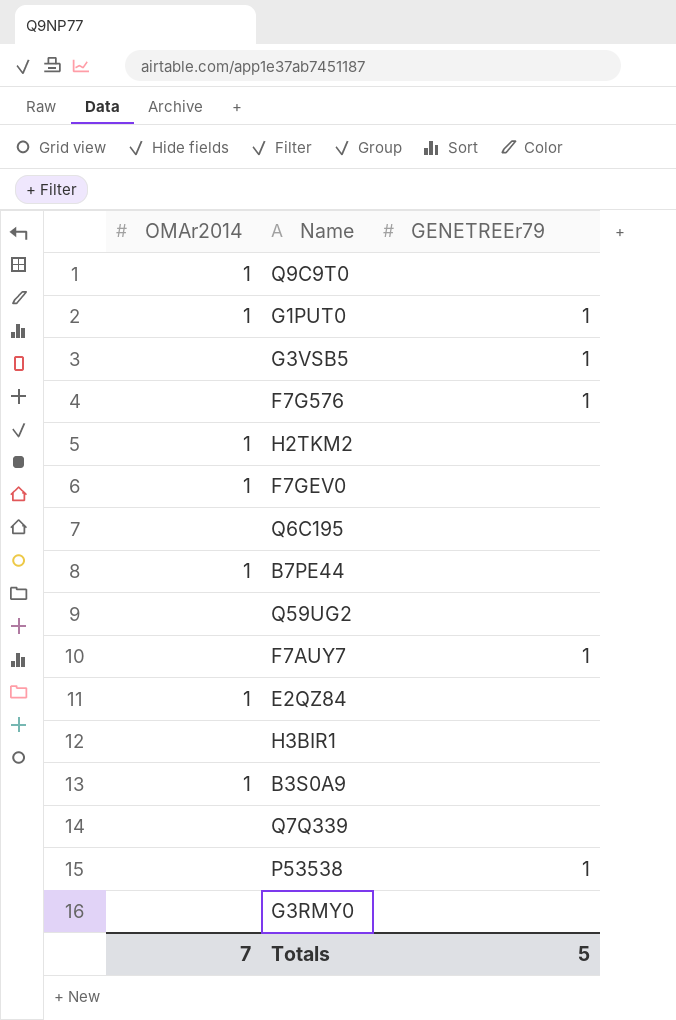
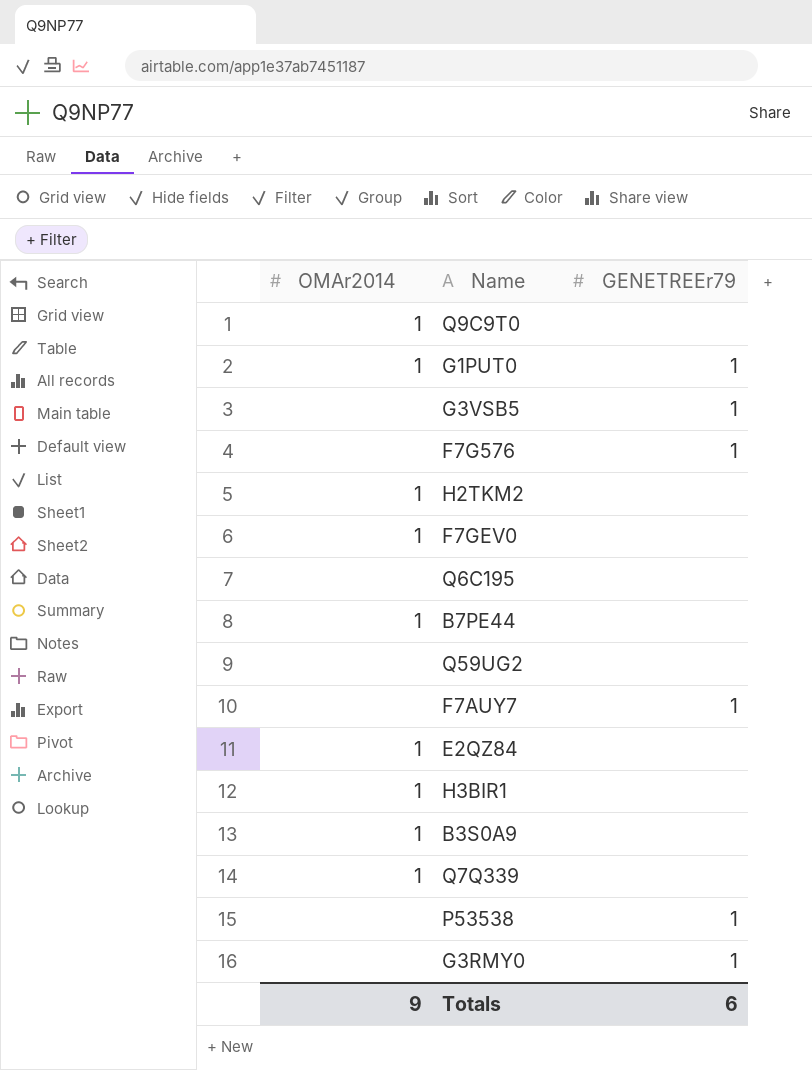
H3BIR1 | OMAr2014: none -> 1
Q7Q339 | OMAr2014: none -> 1
G3RMY0 | GENETREEr79: none -> 1
Totals | OMAr2014: 7 -> 9
Totals | GENETREEr79: 5 -> 6

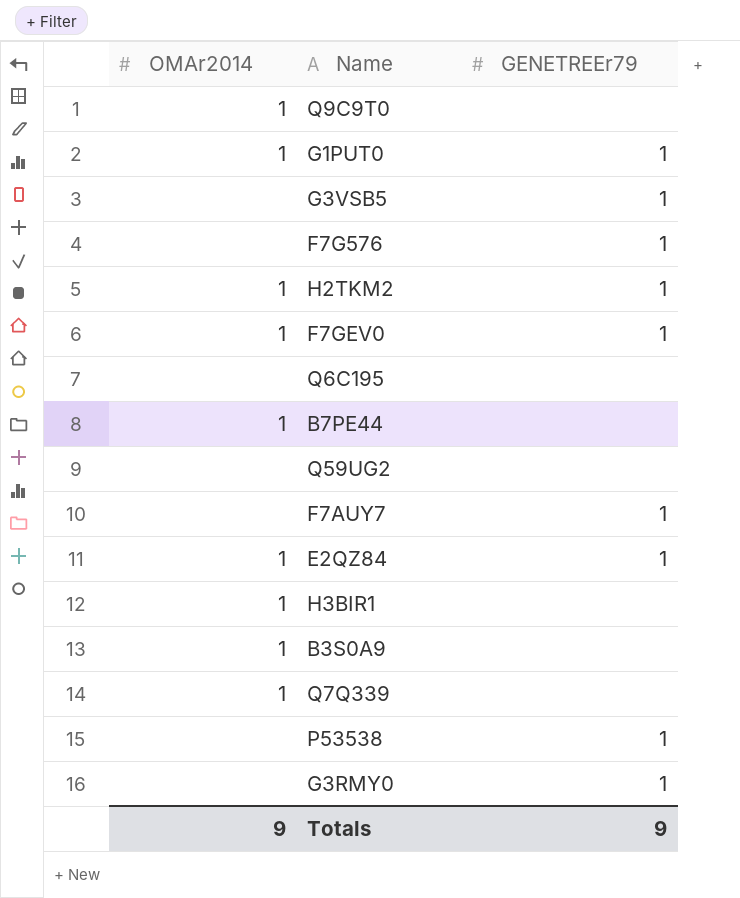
H2TKM2 | GENETREEr79: none -> 1
F7GEV0 | GENETREEr79: none -> 1
E2QZ84 | GENETREEr79: none -> 1
Totals | GENETREEr79: 6 -> 9

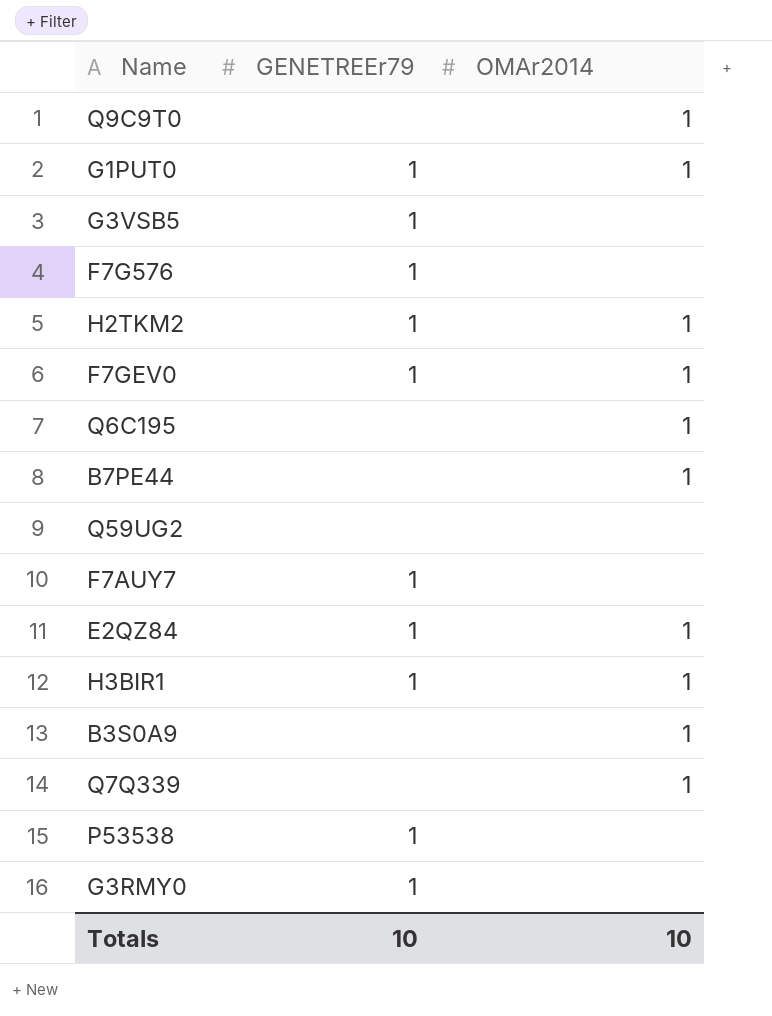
column OMAr2014 | position: 1 -> 3
Q6C195 | OMAr2014: none -> 1
H3BIR1 | GENETREEr79: none -> 1
Totals | GENETREEr79: 9 -> 10
Totals | OMAr2014: 9 -> 10

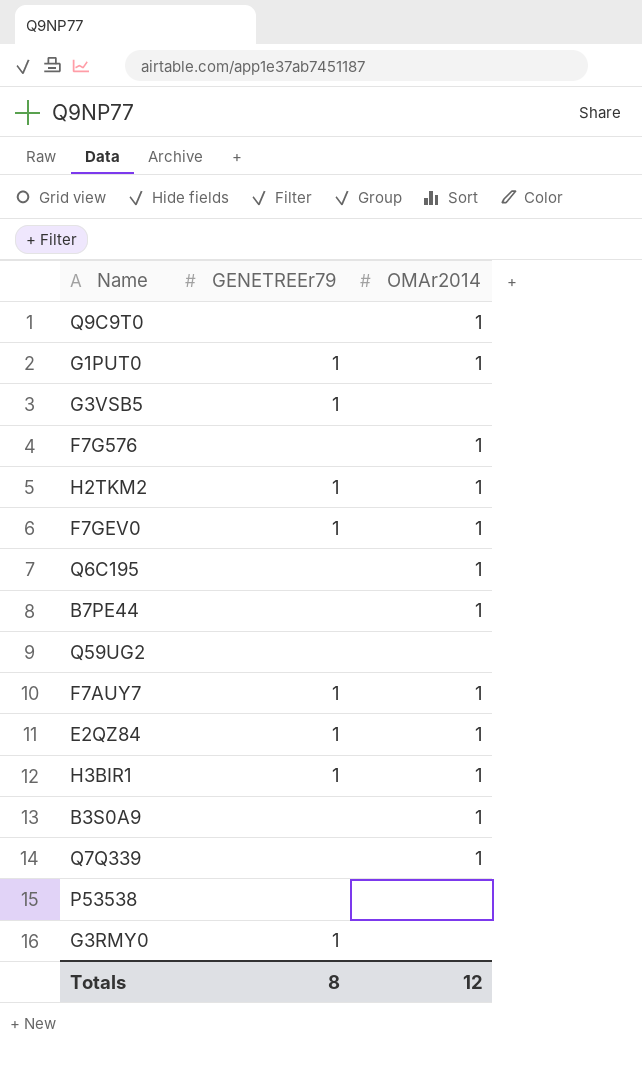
F7G576 | GENETREEr79: 1 -> none
F7G576 | OMAr2014: none -> 1
F7AUY7 | OMAr2014: none -> 1
P53538 | GENETREEr79: 1 -> none
Totals | GENETREEr79: 10 -> 8
Totals | OMAr2014: 10 -> 12

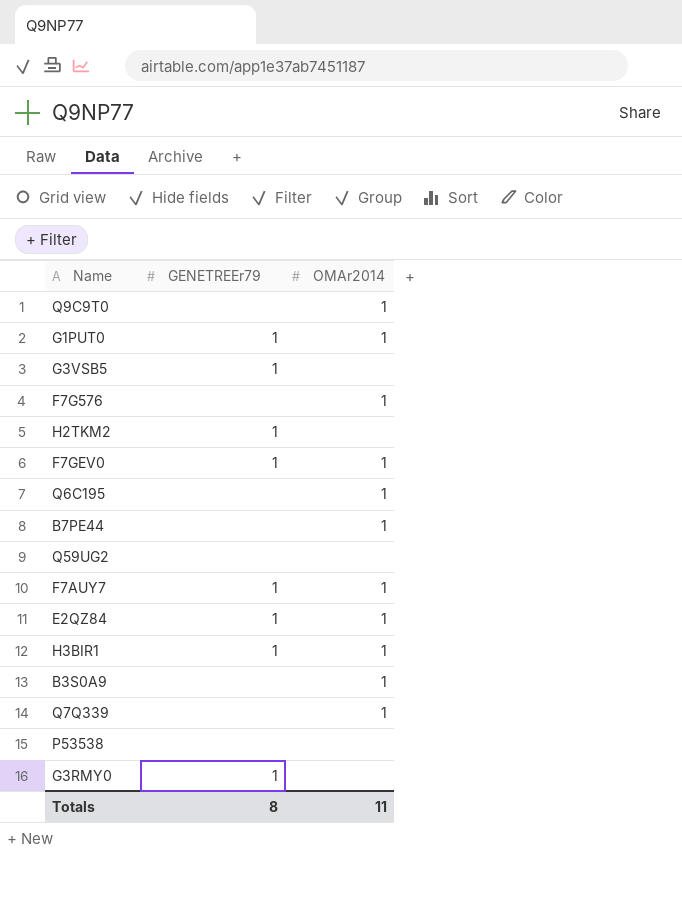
H2TKM2 | OMAr2014: 1 -> none
Totals | OMAr2014: 12 -> 11

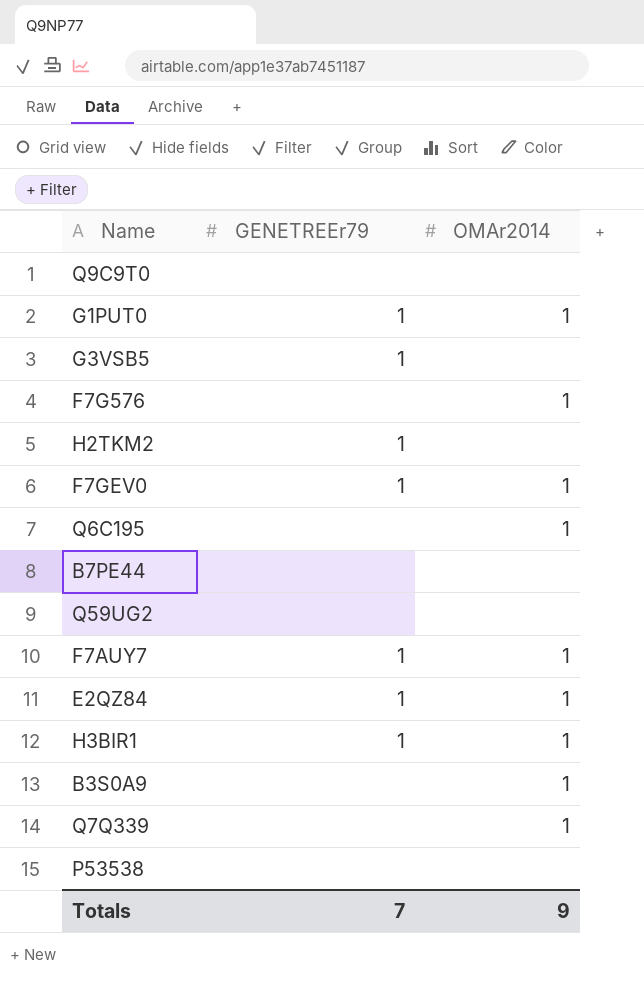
row G3RMY0: 1 | none -> none
Q9C9T0 | OMAr2014: 1 -> none
B7PE44 | OMAr2014: 1 -> none
Totals | GENETREEr79: 8 -> 7
Totals | OMAr2014: 11 -> 9

